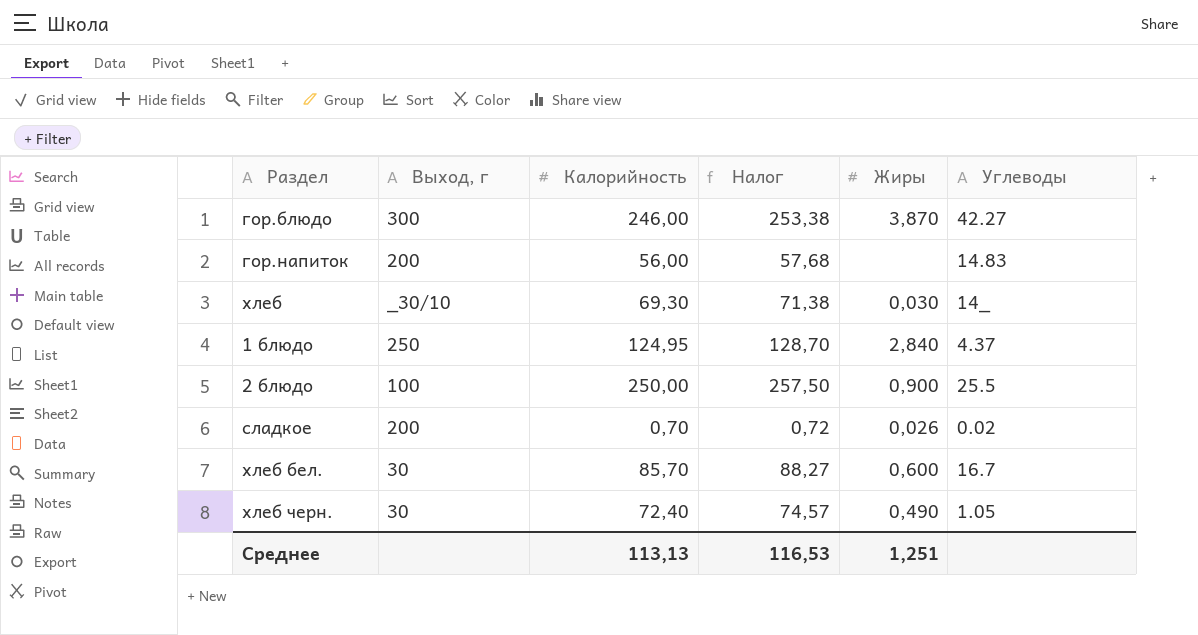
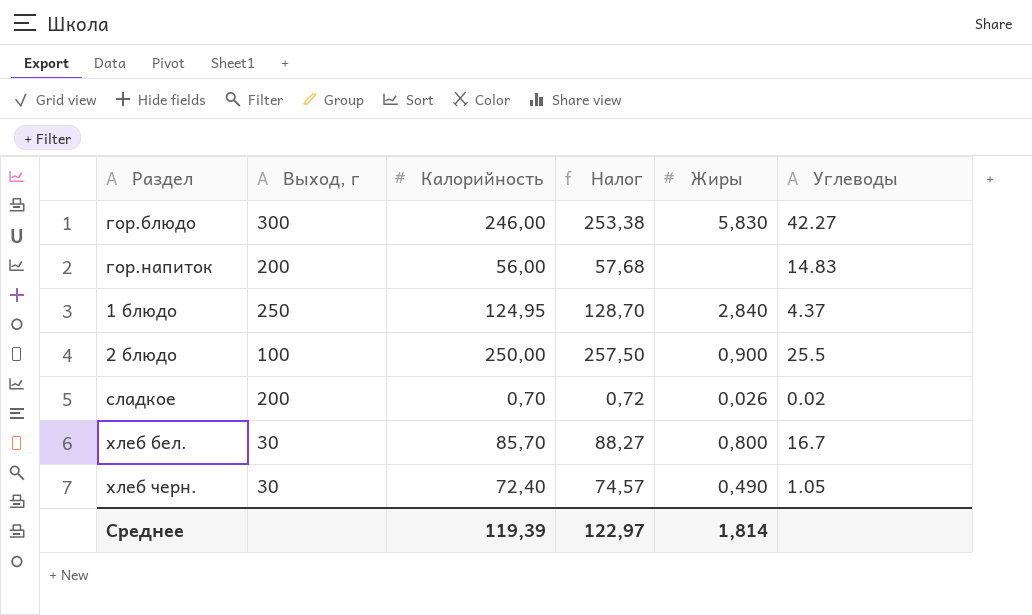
row хлеб: _30/10 | 69,30 | 71,38 | 0,030 | 14_ -> none
гор.блюдо | Жиры: 3,870 -> 5,830
хлеб бел. | Жиры: 0,600 -> 0,800
Среднее | Калорийность: 113,13 -> 119,39
Среднее | Налог: 116,53 -> 122,97
Среднее | Жиры: 1,251 -> 1,814

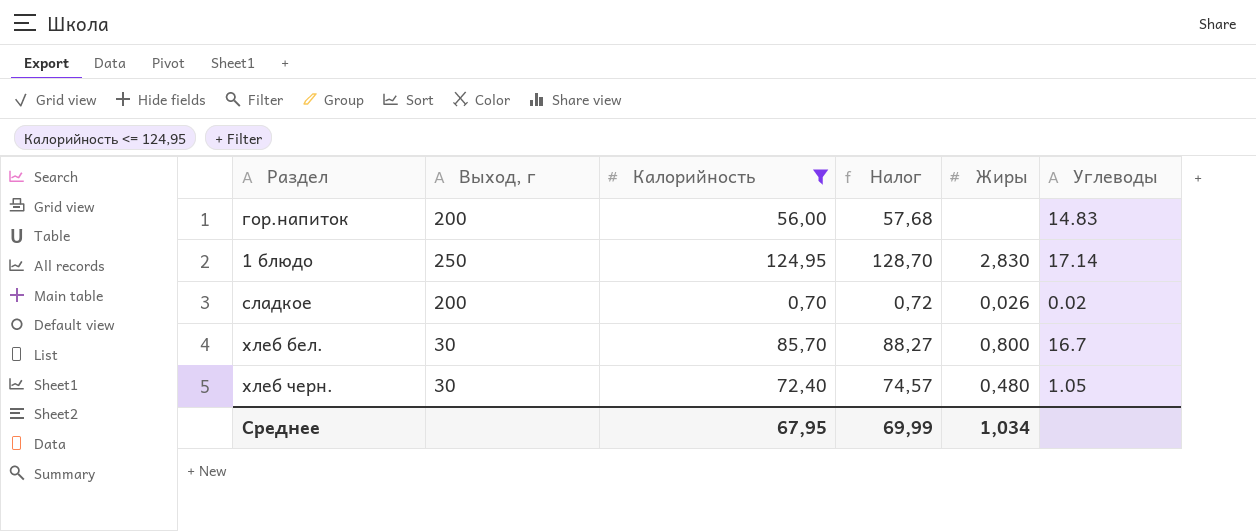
filter: none -> Калорийность <= 124,95
1 блюдо | Жиры: 2,840 -> 2,830
1 блюдо | Углеводы: 4.37 -> 17.14
хлеб черн. | Жиры: 0,490 -> 0,480
Среднее | Калорийность: 119,39 -> 67,95
Среднее | Налог: 122,97 -> 69,99
Среднее | Жиры: 1,814 -> 1,034

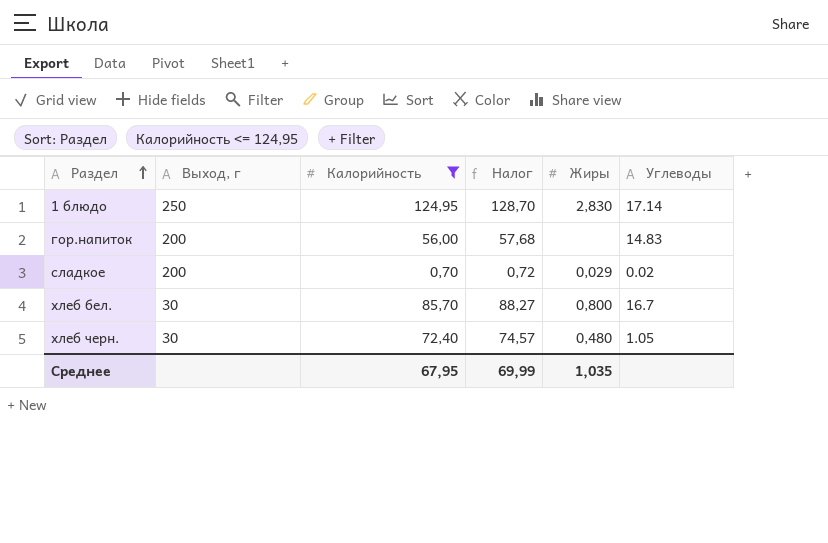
row order: none -> Раздел ascending
сладкое | Жиры: 0,026 -> 0,029
Среднее | Жиры: 1,034 -> 1,035

